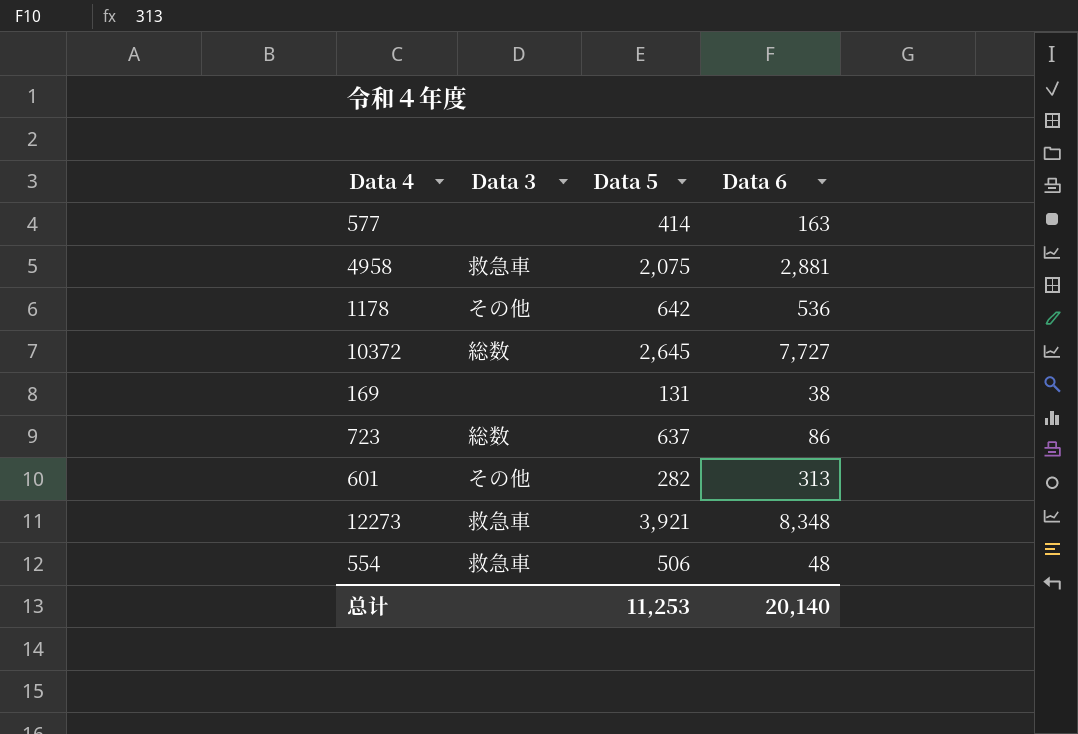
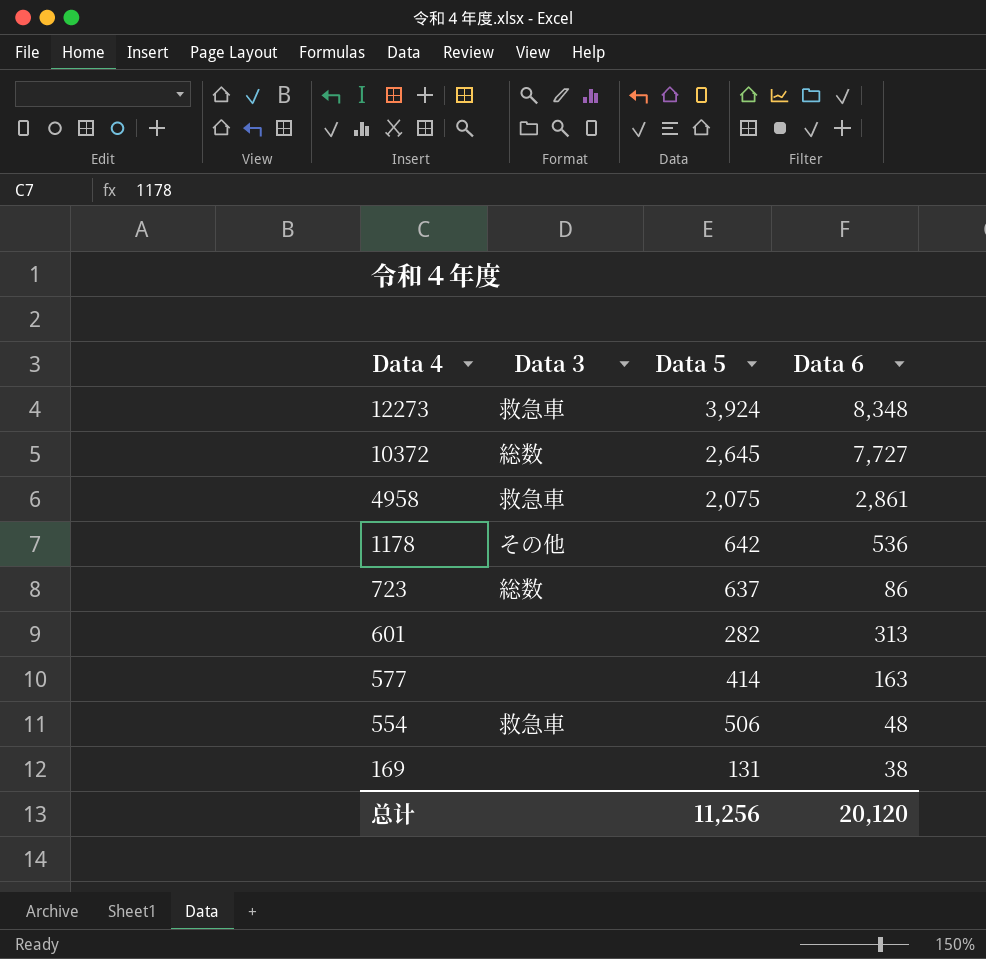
row order: none -> Data 4 descending
12273 | Data 5: 3,921 -> 3,924
4958 | Data 6: 2,881 -> 2,861
601 | Data 3: その他 -> none
总计 | Data 5: 11,253 -> 11,256
总计 | Data 6: 20,140 -> 20,120

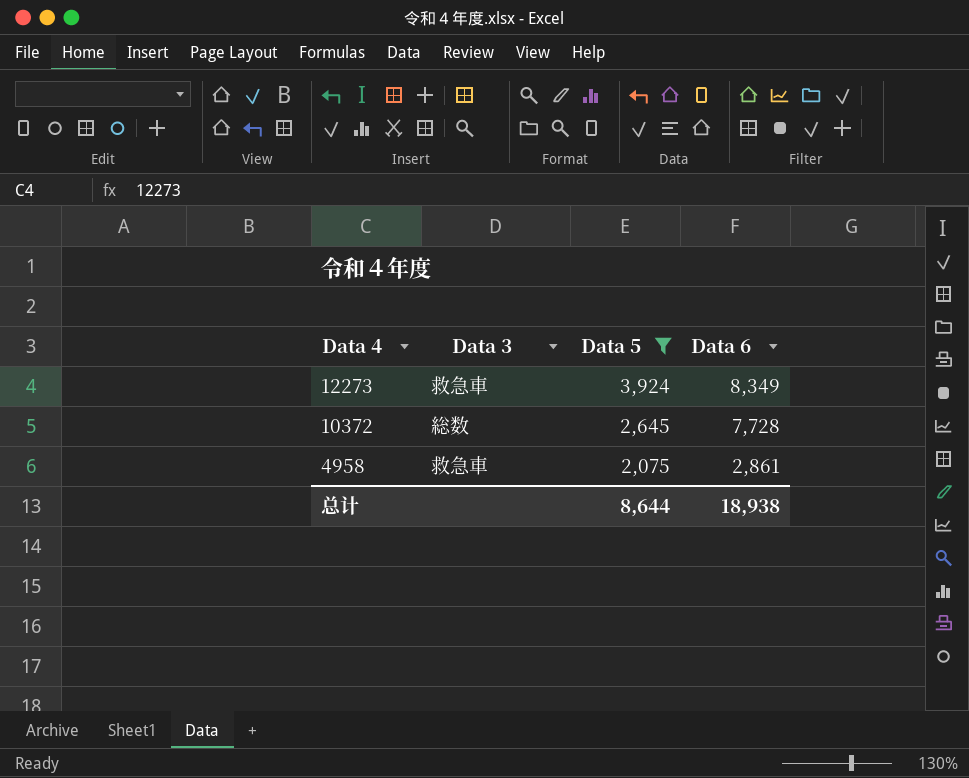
filter: none -> Data 5 >= 2,075
12273 | Data 6: 8,348 -> 8,349
10372 | Data 6: 7,727 -> 7,728
总计 | Data 5: 11,256 -> 8,644
总计 | Data 6: 20,120 -> 18,938

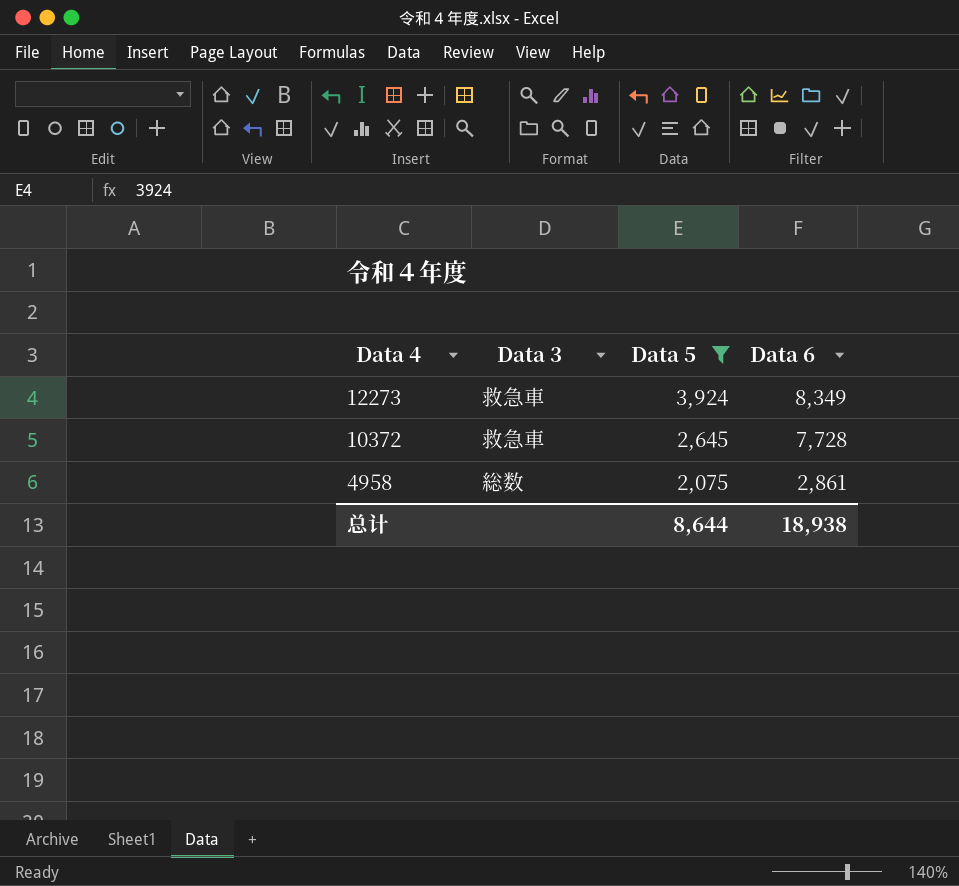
10372 | Data 3: 総数 -> 救急車
4958 | Data 3: 救急車 -> 総数

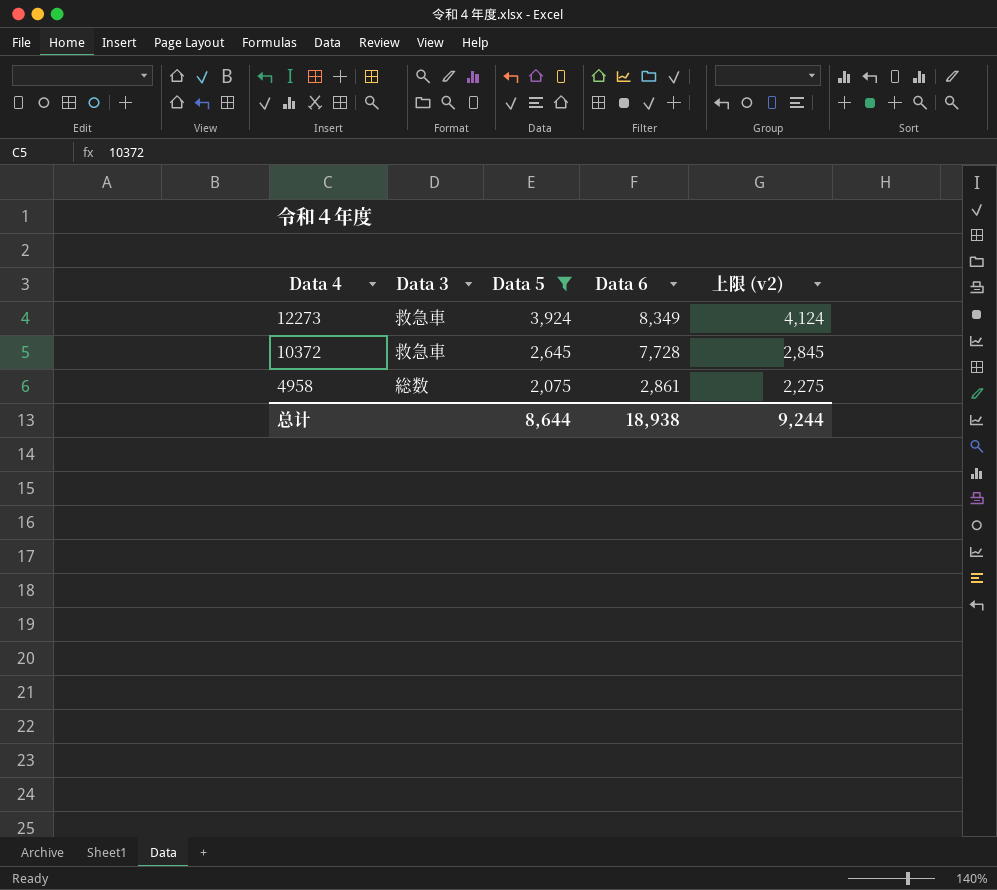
column 上限 (v2) | formula: none -> [Data 5] + 200

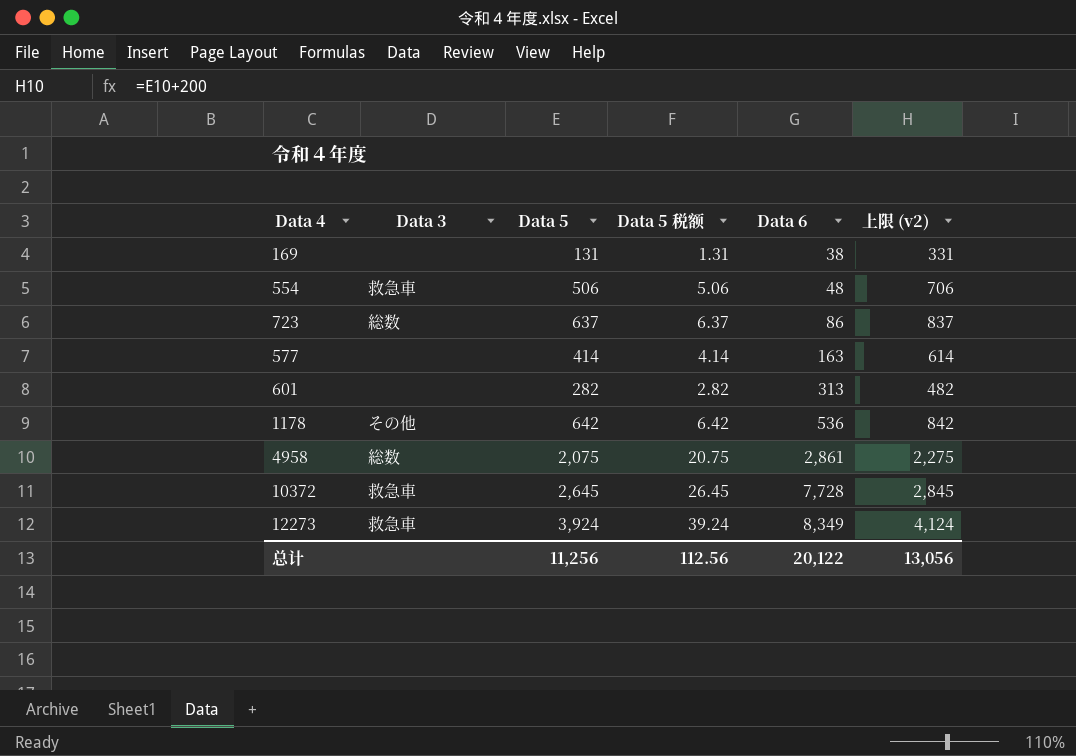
filter: Data 5 >= 2,075 -> none
row order: Data 4 descending -> Data 6 ascending
column Data 5 税额 | formula: none -> [Data 5] * 0.01
总计 | Data 5: 8,644 -> 11,256
总计 | Data 6: 18,938 -> 20,122
总计 | 上限 (v2): 9,244 -> 13,056

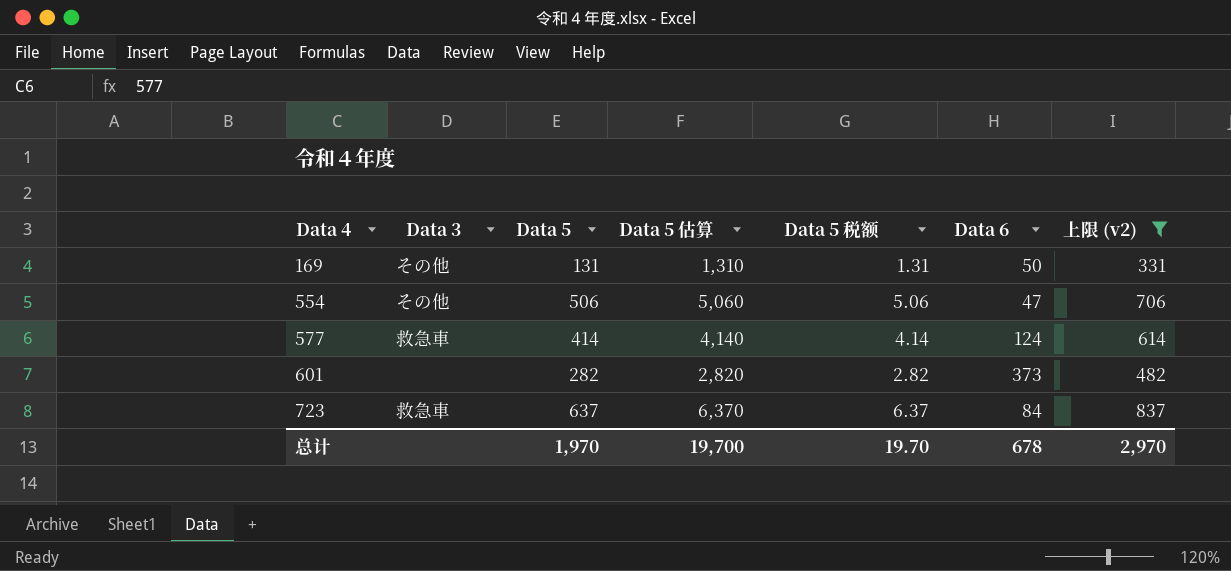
filter: none -> 上限 (v2) <= 837
row order: Data 6 ascending -> Data 4 ascending
column Data 5 估算 | formula: none -> [Data 5] * 10
169 | Data 3: none -> その他
169 | Data 6: 38 -> 50
554 | Data 3: 救急車 -> その他
554 | Data 6: 48 -> 47
577 | Data 3: none -> 救急車
577 | Data 6: 163 -> 124
601 | Data 6: 313 -> 373
723 | Data 3: 総数 -> 救急車
723 | Data 6: 86 -> 84
总计 | Data 5: 11,256 -> 1,970
总计 | Data 5 税额: 112.56 -> 19.70
总计 | Data 6: 20,122 -> 678
总计 | 上限 (v2): 13,056 -> 2,970

